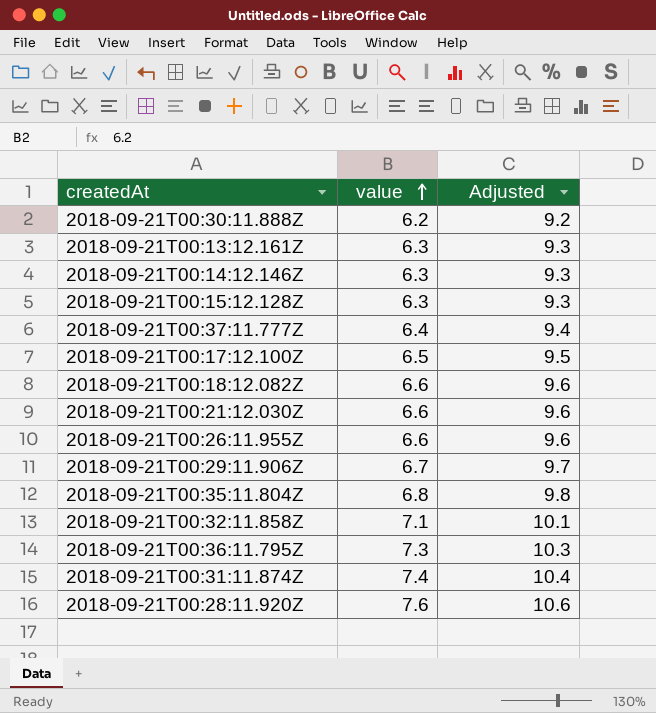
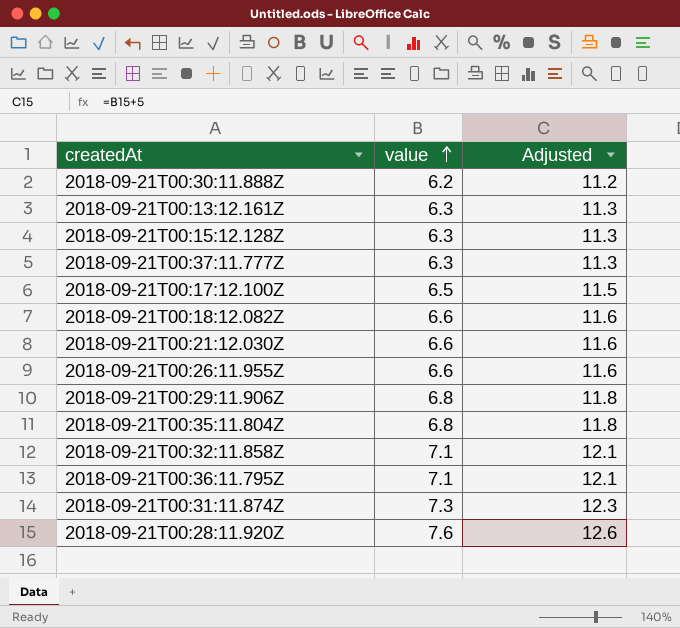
column Adjusted | formula: [value] + 3 -> [value] + 5
row 2018-09-21T00:14:12.146Z: 6.3 | 9.3 -> none
2018-09-21T00:37:11.777Z | value: 6.4 -> 6.3
2018-09-21T00:29:11.906Z | value: 6.7 -> 6.8
2018-09-21T00:36:11.795Z | value: 7.3 -> 7.1
2018-09-21T00:31:11.874Z | value: 7.4 -> 7.3

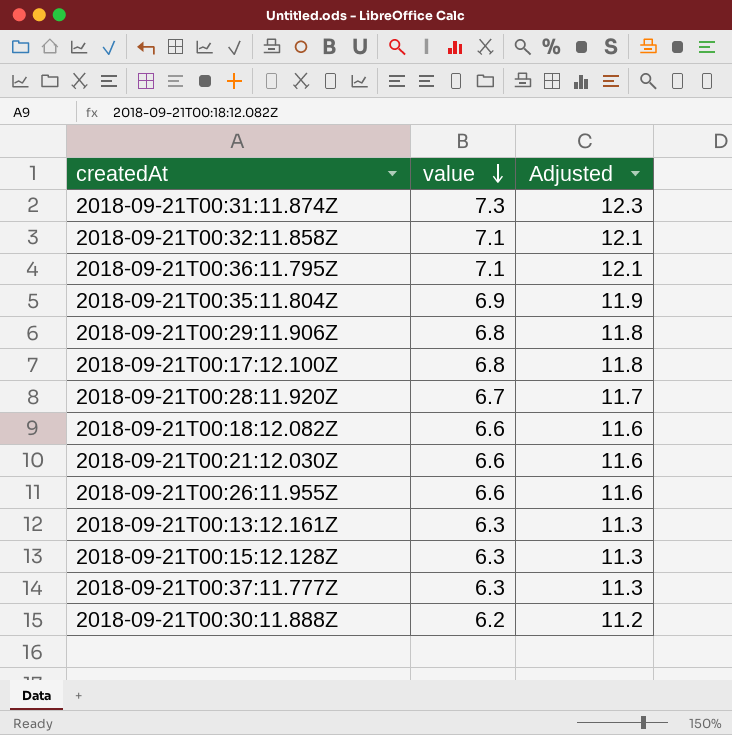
row order: value ascending -> value descending
2018-09-21T00:35:11.804Z | value: 6.8 -> 6.9
2018-09-21T00:35:11.804Z | Adjusted: 11.8 -> 11.9
2018-09-21T00:17:12.100Z | value: 6.5 -> 6.8
2018-09-21T00:17:12.100Z | Adjusted: 11.5 -> 11.8
2018-09-21T00:28:11.920Z | value: 7.6 -> 6.7
2018-09-21T00:28:11.920Z | Adjusted: 12.6 -> 11.7

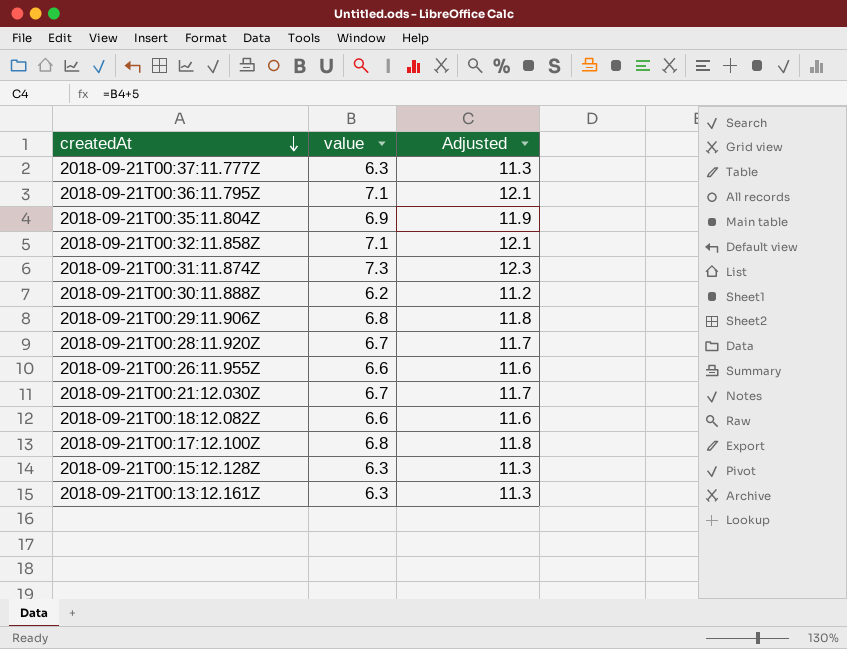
row order: value descending -> createdAt descending
2018-09-21T00:21:12.030Z | value: 6.6 -> 6.7
2018-09-21T00:21:12.030Z | Adjusted: 11.6 -> 11.7

